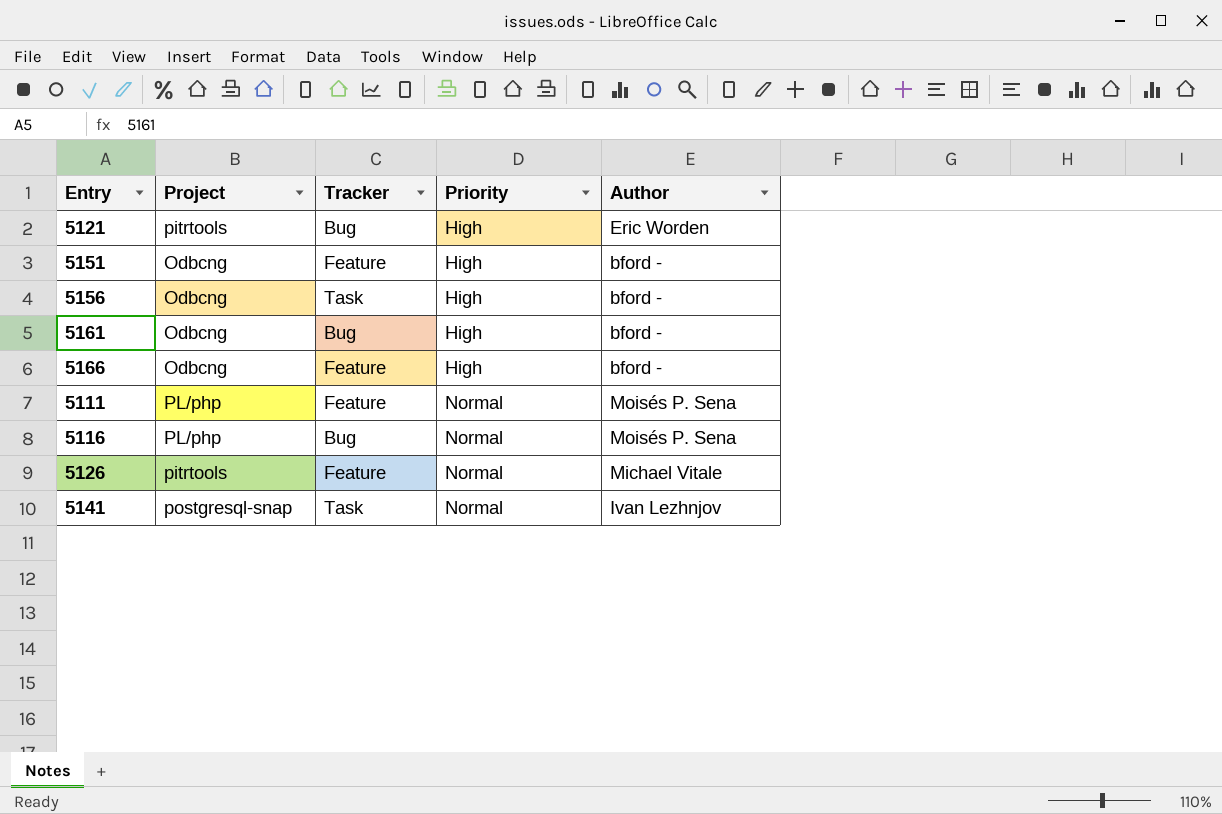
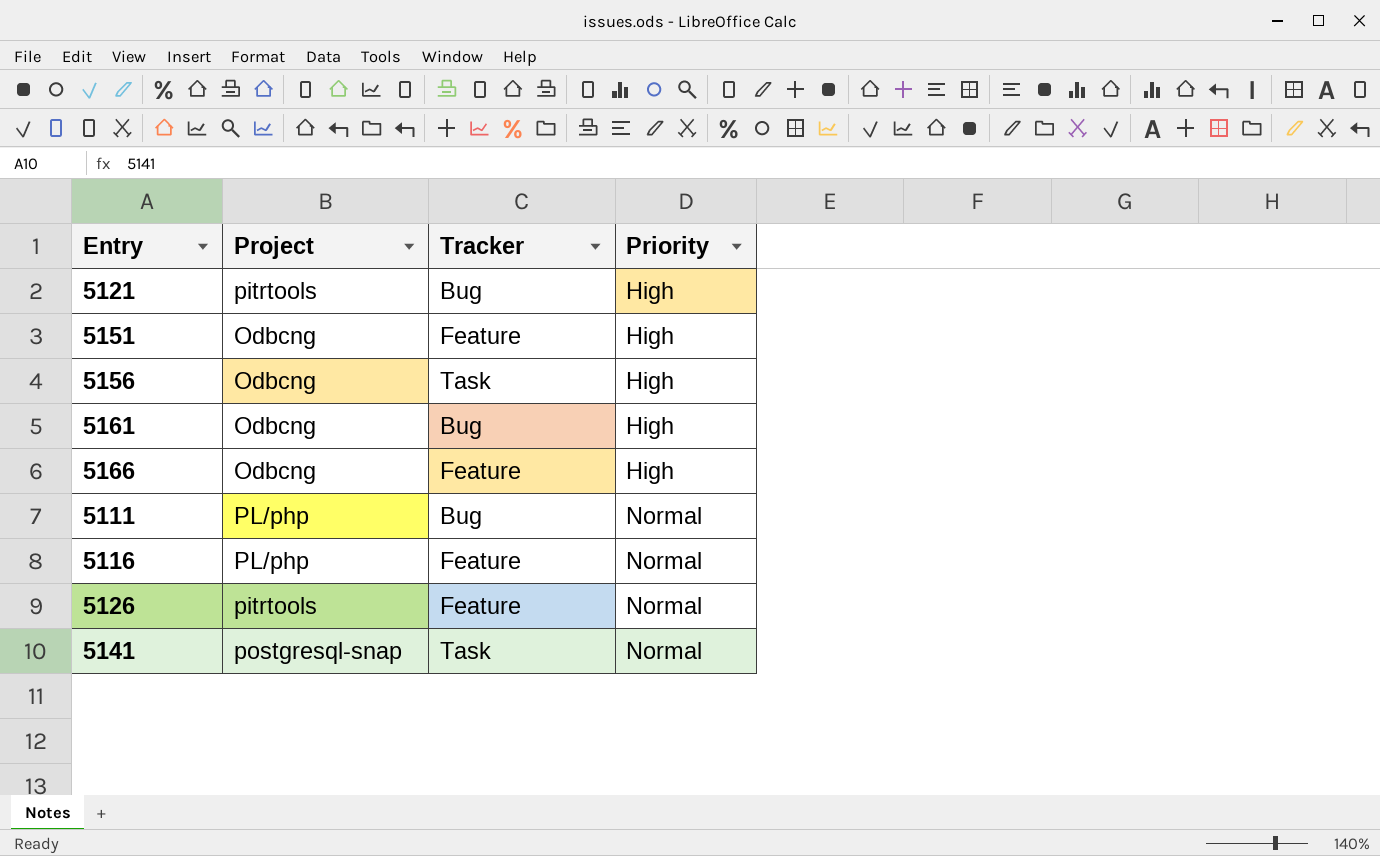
column Author | position: 5 -> none
5111 | Tracker: Feature -> Bug
5116 | Tracker: Bug -> Feature

